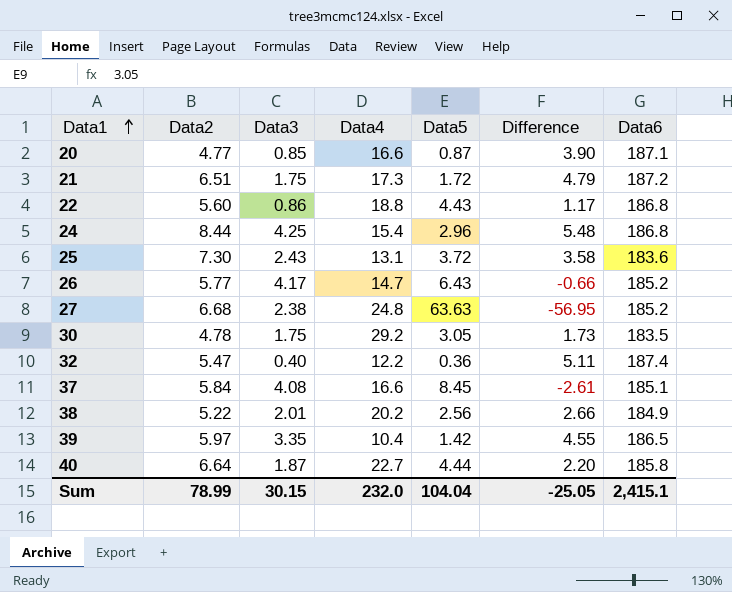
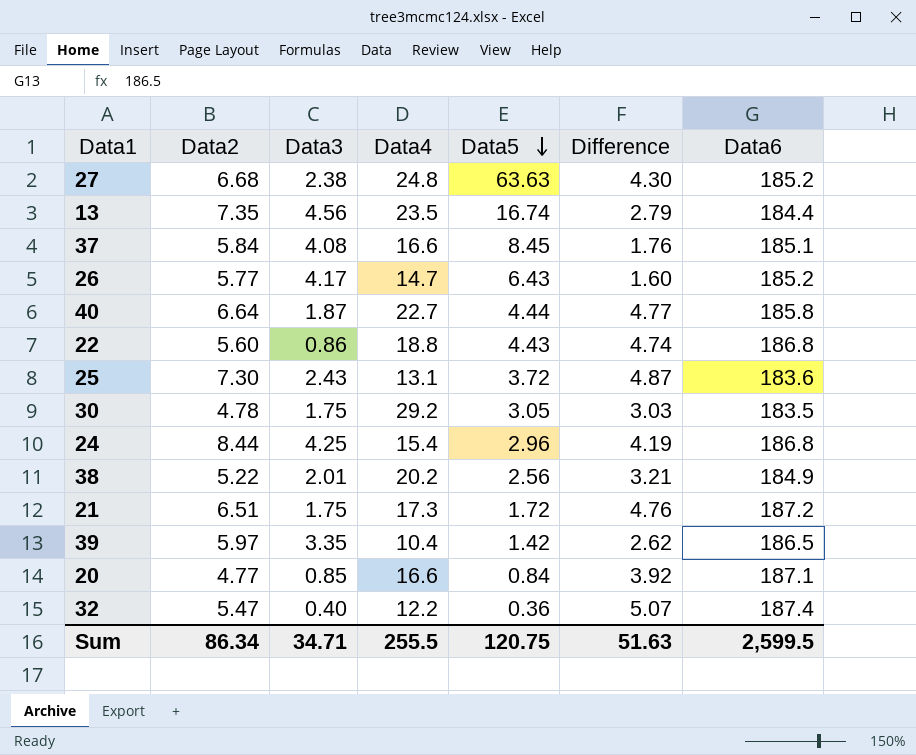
row order: Data1 ascending -> Data5 descending
column Difference | formula: [Data2] - [Data5] -> [Data2] - [Data3]
row 13: none -> 7.35 | 4.56 | 23.5 | 16.74 | 2.79 | 184.4
20 | Data5: 0.87 -> 0.84
Sum | Data2: 78.99 -> 86.34
Sum | Data3: 30.15 -> 34.71
Sum | Data4: 232.0 -> 255.5
Sum | Data5: 104.04 -> 120.75
Sum | Difference: -25.05 -> 51.63
Sum | Data6: 2,415.1 -> 2,599.5

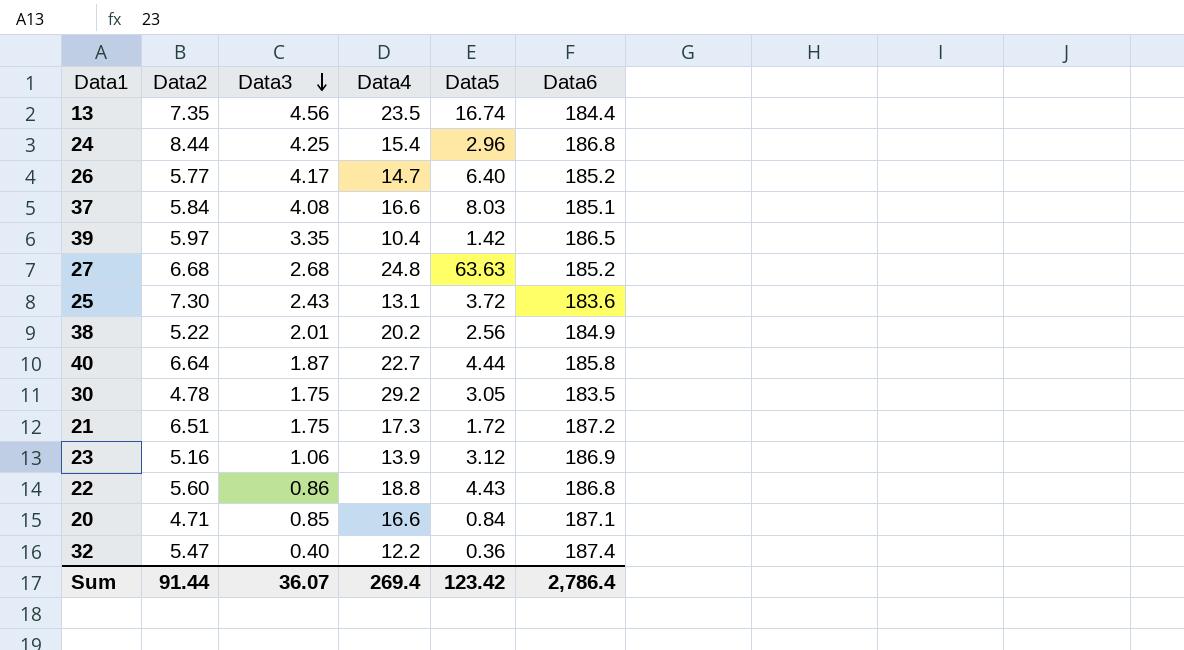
row order: Data5 descending -> Data3 descending
column Difference | formula: [Data2] - [Data3] -> none
26 | Data5: 6.43 -> 6.40
37 | Data5: 8.45 -> 8.03
27 | Data3: 2.38 -> 2.68
row 23: none -> 5.16 | 1.06 | 13.9 | 3.12 | 186.9
20 | Data2: 4.77 -> 4.71
Sum | Data2: 86.34 -> 91.44
Sum | Data3: 34.71 -> 36.07
Sum | Data4: 255.5 -> 269.4
Sum | Data5: 120.75 -> 123.42
Sum | Data6: 2,599.5 -> 2,786.4

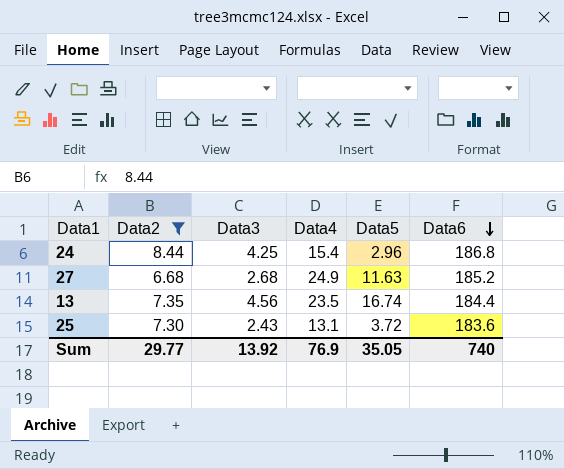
filter: none -> Data2 >= 6.68
row order: Data3 descending -> Data6 descending
27 | Data4: 24.8 -> 24.9
27 | Data5: 63.63 -> 11.63
Sum | Data2: 91.44 -> 29.77
Sum | Data3: 36.07 -> 13.92
Sum | Data4: 269.4 -> 76.9
Sum | Data5: 123.42 -> 35.05
Sum | Data6: 2,786.4 -> 740

